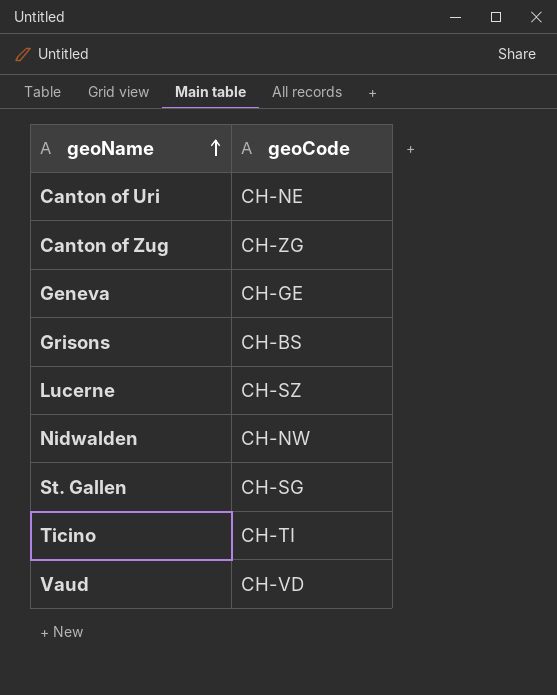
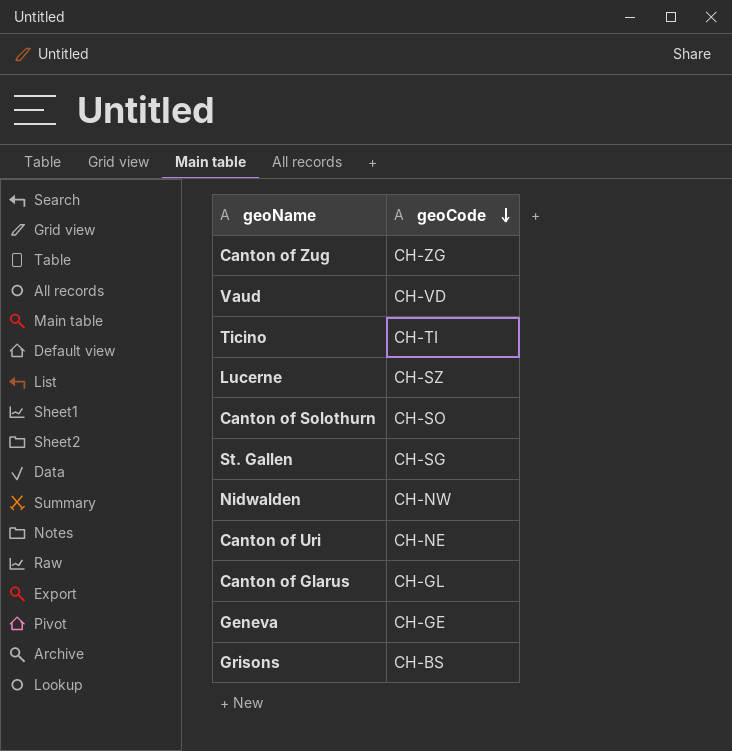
row order: geoName ascending -> geoCode descending
row Canton of Solothurn: none -> CH-SO
row Canton of Glarus: none -> CH-GL

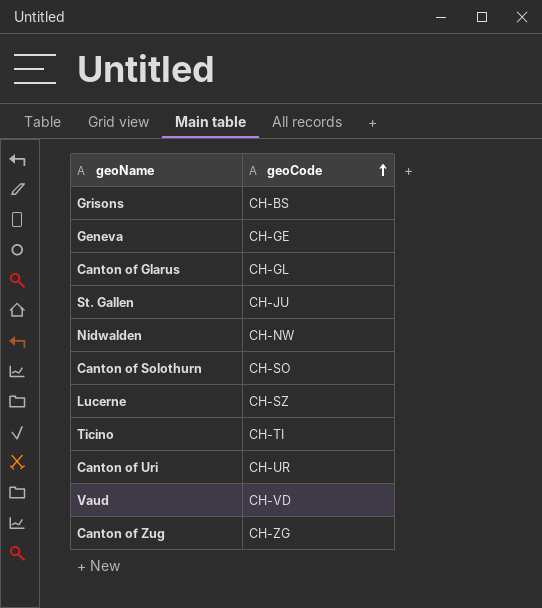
row order: geoCode descending -> geoCode ascending
St. Gallen | geoCode: CH-SG -> CH-JU
Canton of Uri | geoCode: CH-NE -> CH-UR

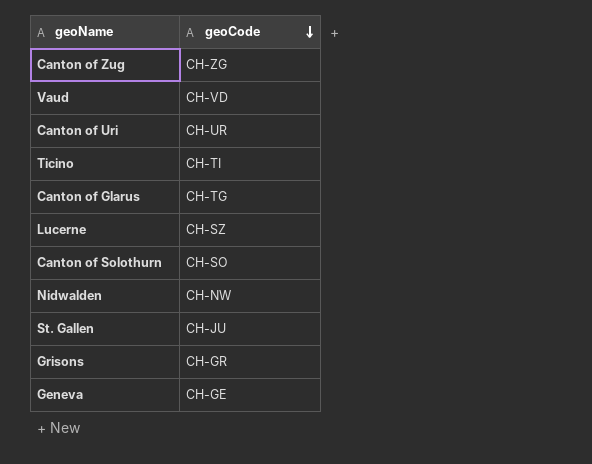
row order: geoCode ascending -> geoCode descending
Canton of Glarus | geoCode: CH-GL -> CH-TG
Grisons | geoCode: CH-BS -> CH-GR

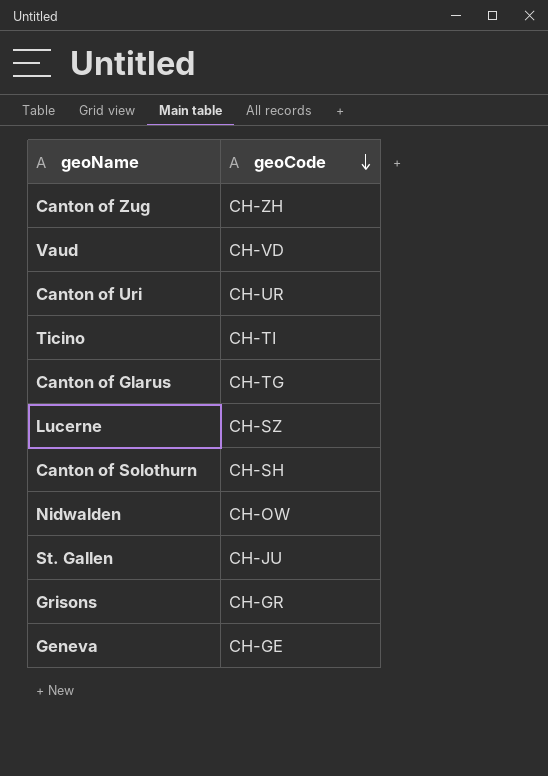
Canton of Zug | geoCode: CH-ZG -> CH-ZH
Canton of Solothurn | geoCode: CH-SO -> CH-SH
Nidwalden | geoCode: CH-NW -> CH-OW

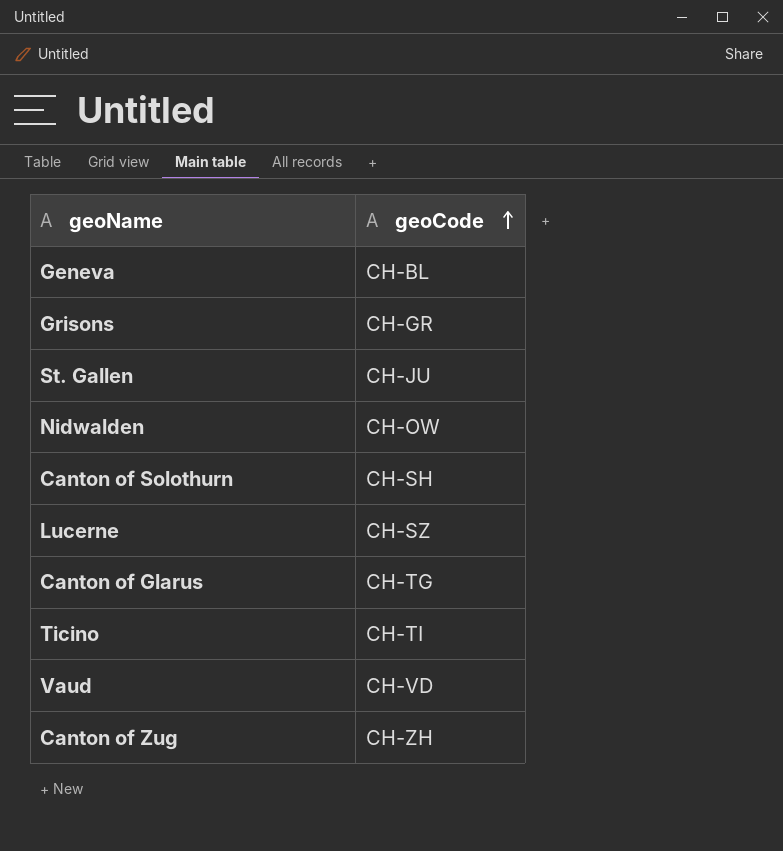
row order: geoCode descending -> geoCode ascending
row Canton of Uri: CH-UR -> none
Geneva | geoCode: CH-GE -> CH-BL

